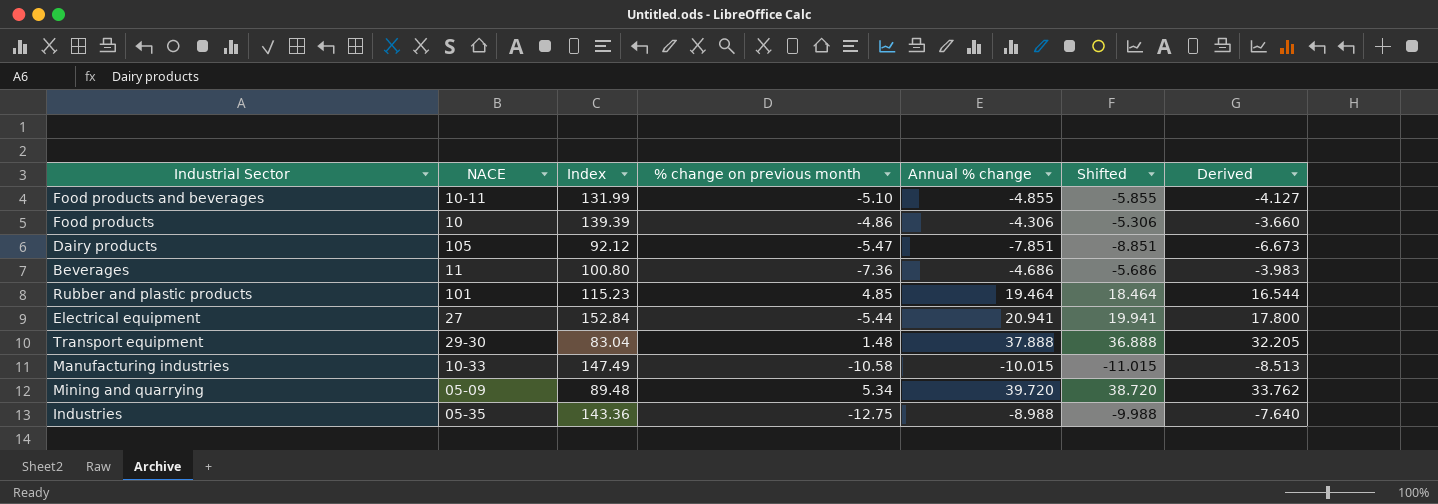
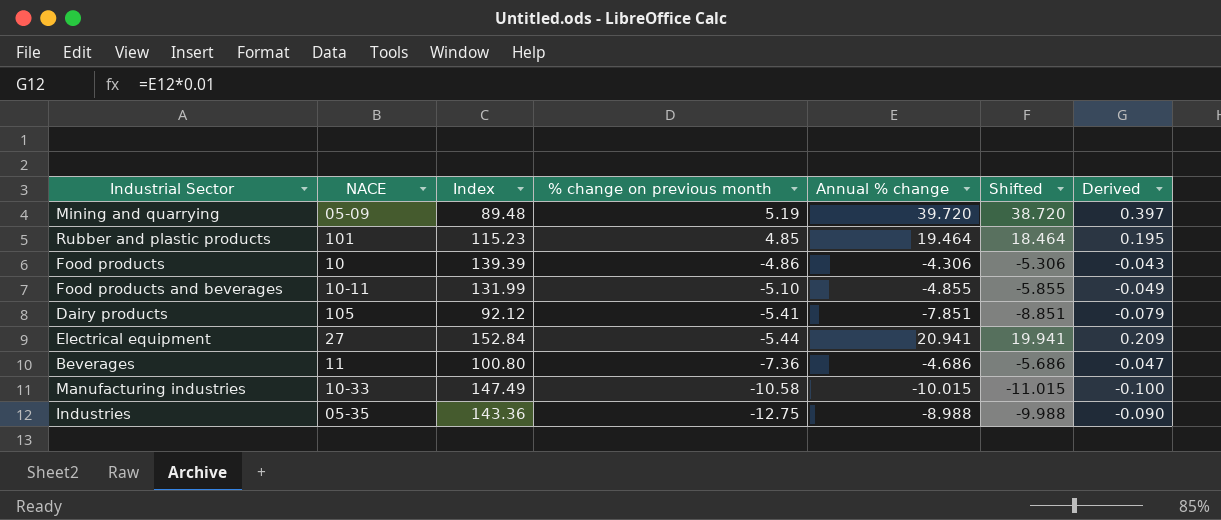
row order: none -> % change on previous month descending
column Derived | formula: [Annual % change] * 0.85 -> [Annual % change] * 0.01
row Transport equipment: 29-30 | 83.04 | 1.48 | 37.888 | 36.888 | 32.205 -> none
Mining and quarrying | % change on previous month: 5.34 -> 5.19
Dairy products | % change on previous month: -5.47 -> -5.41

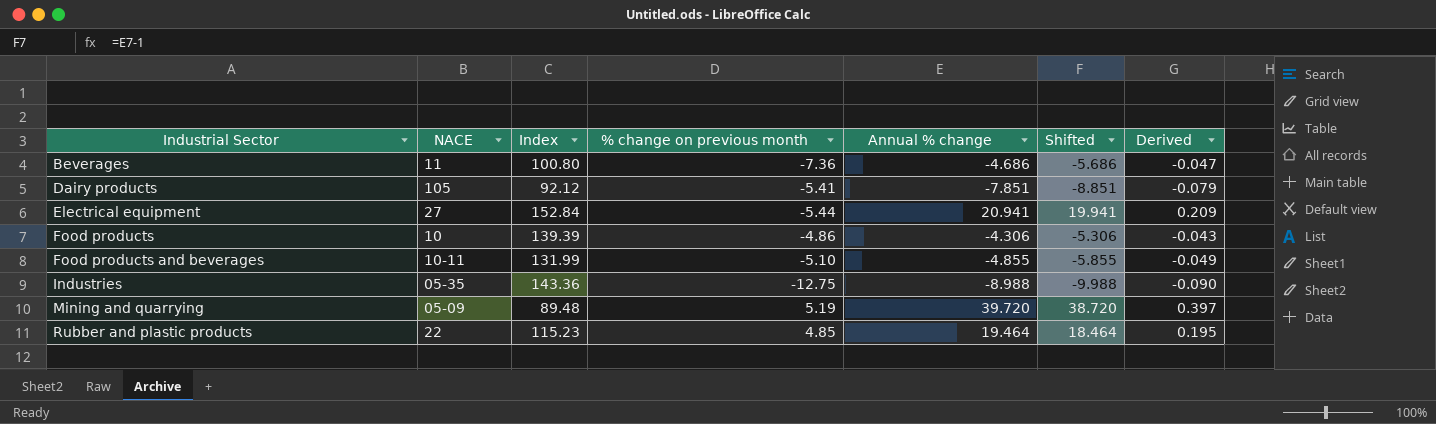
row order: % change on previous month descending -> Industrial Sector ascending
row Manufacturing industries: 10-33 | 147.49 | -10.58 | -10.015 | -11.015 | -0.100 -> none
Rubber and plastic products | NACE: 101 -> 22

